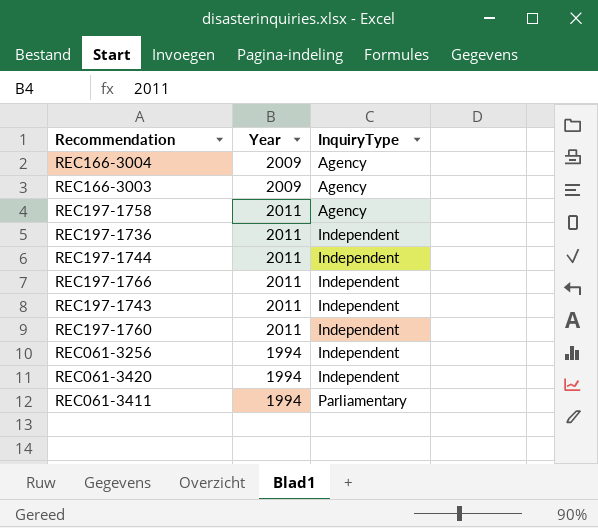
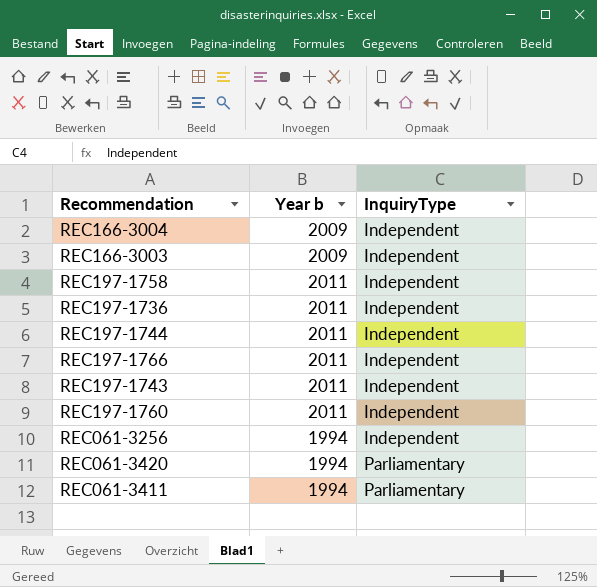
column name: Year -> Year b
REC166-3004 | InquiryType: Agency -> Independent
REC166-3003 | InquiryType: Agency -> Independent
REC197-1758 | InquiryType: Agency -> Independent
REC061-3420 | InquiryType: Independent -> Parliamentary

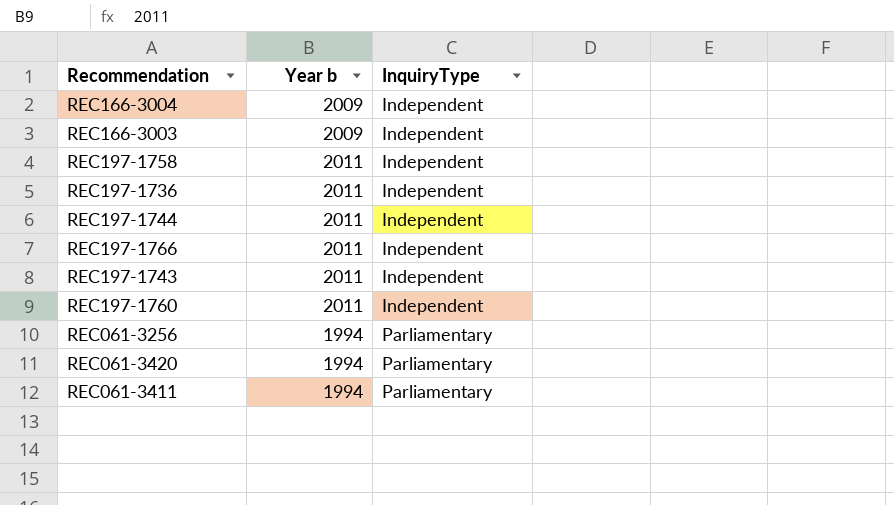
REC061-3256 | InquiryType: Independent -> Parliamentary

